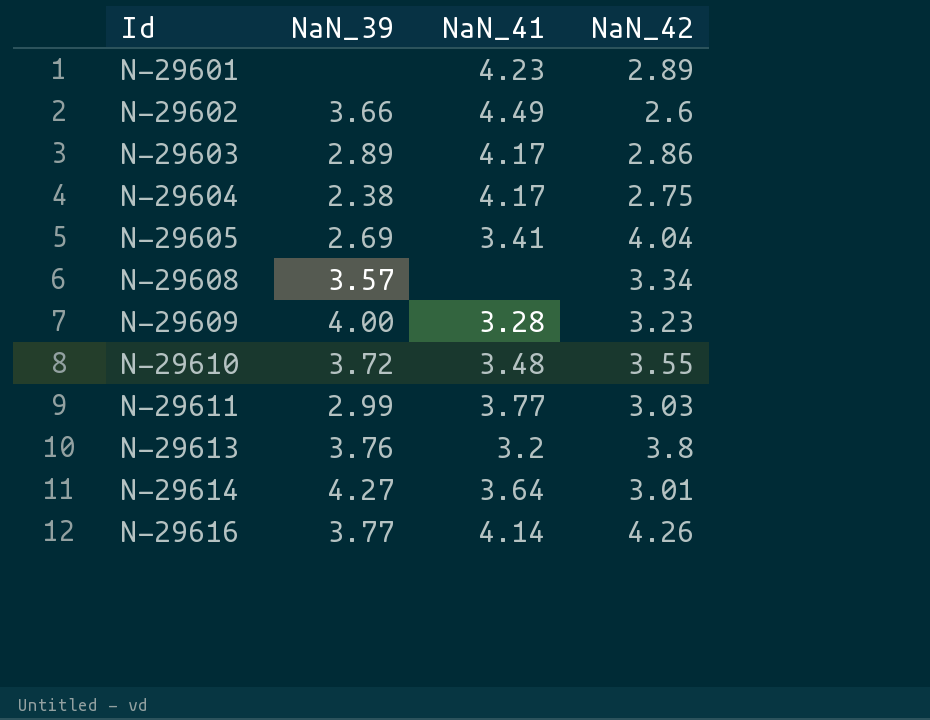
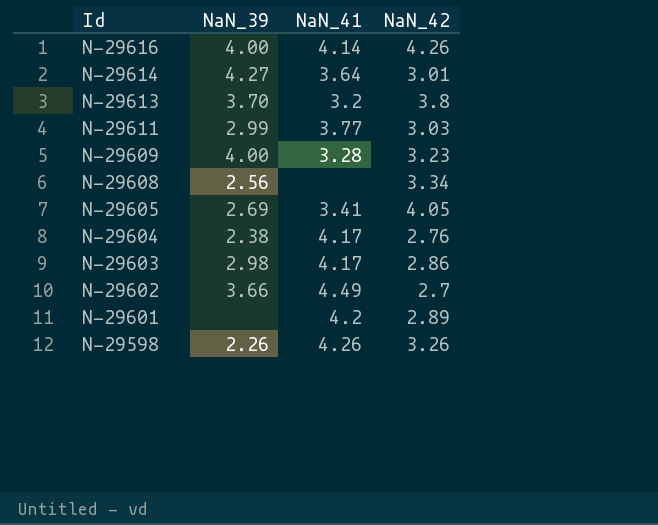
row order: Id ascending -> Id descending
row N-29610: 3.72 | 3.48 | 3.55 -> none
N-29616 | NaN_39: 3.77 -> 4.00
N-29613 | NaN_39: 3.76 -> 3.70
N-29608 | NaN_39: 3.57 -> 2.56
N-29605 | NaN_42: 4.04 -> 4.05
N-29604 | NaN_42: 2.75 -> 2.76
N-29603 | NaN_39: 2.89 -> 2.98
N-29602 | NaN_42: 2.6 -> 2.7
N-29601 | NaN_41: 4.23 -> 4.2
row N-29598: none -> 2.26 | 4.26 | 3.26

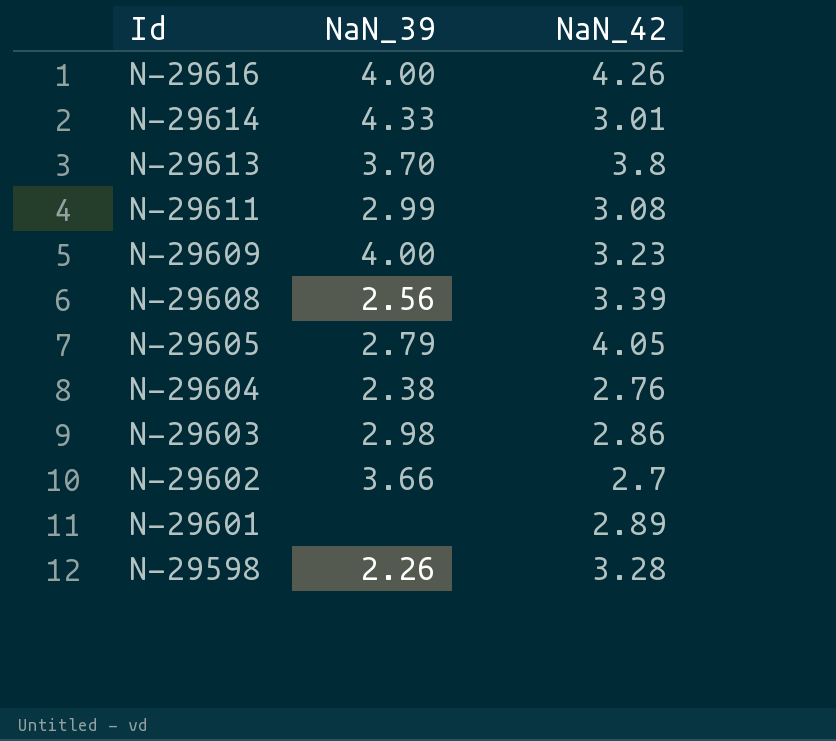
column NaN_41 | position: 3 -> none
N-29614 | NaN_39: 4.27 -> 4.33
N-29611 | NaN_42: 3.03 -> 3.08
N-29608 | NaN_42: 3.34 -> 3.39
N-29605 | NaN_39: 2.69 -> 2.79
N-29598 | NaN_42: 3.26 -> 3.28

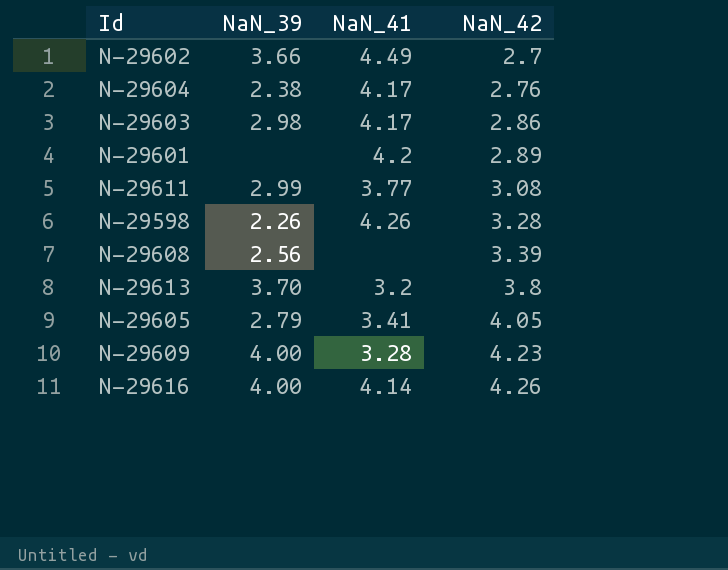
row order: Id descending -> NaN_42 ascending
column NaN_41 | position: none -> 3
row N-29614: 4.33 | 3.01 -> none
N-29609 | NaN_42: 3.23 -> 4.23

